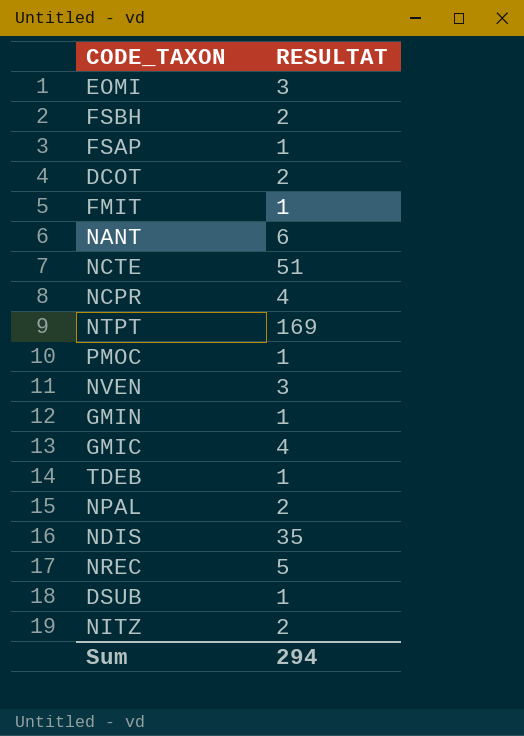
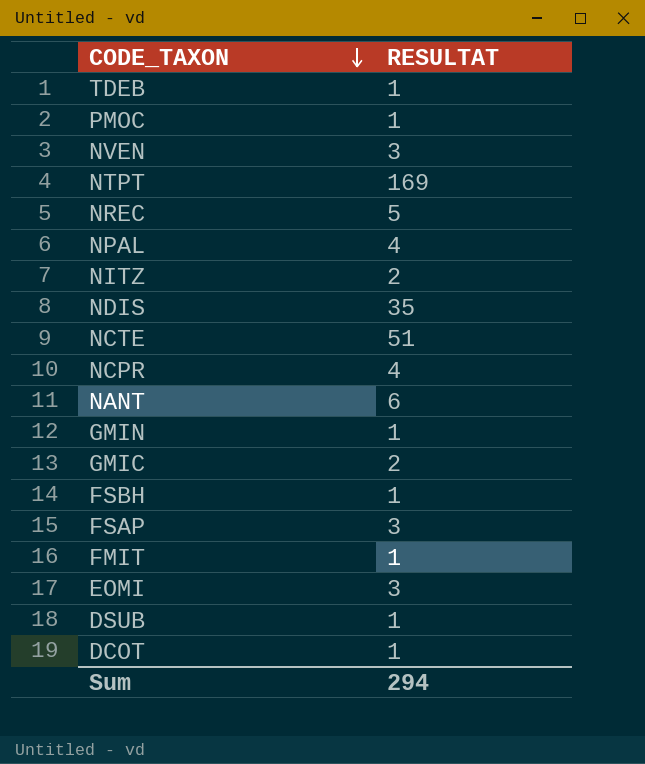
row order: none -> CODE_TAXON descending
NPAL | RESULTAT: 2 -> 4
GMIC | RESULTAT: 4 -> 2
FSBH | RESULTAT: 2 -> 1
FSAP | RESULTAT: 1 -> 3
DCOT | RESULTAT: 2 -> 1

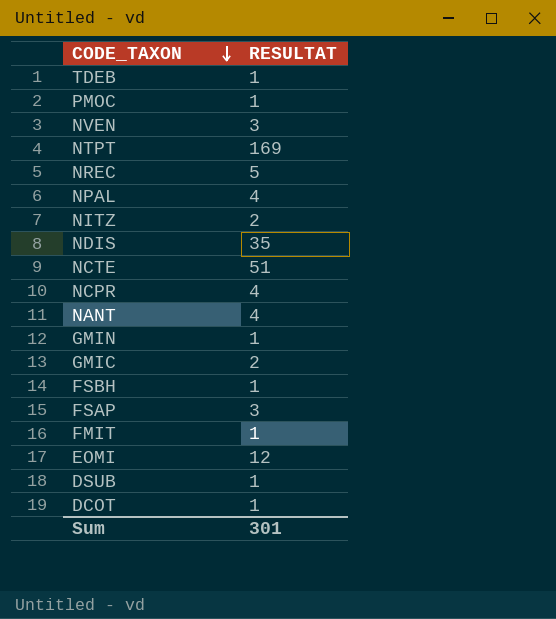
NANT | RESULTAT: 6 -> 4
EOMI | RESULTAT: 3 -> 12
Sum | RESULTAT: 294 -> 301

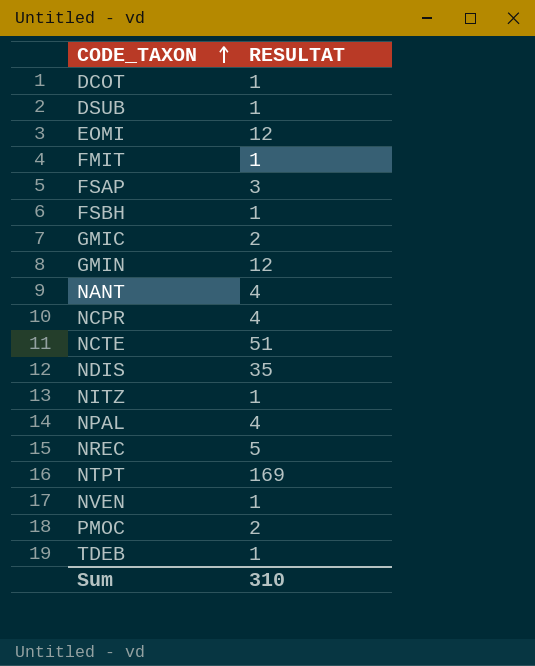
row order: CODE_TAXON descending -> CODE_TAXON ascending
GMIN | RESULTAT: 1 -> 12
NITZ | RESULTAT: 2 -> 1
NVEN | RESULTAT: 3 -> 1
PMOC | RESULTAT: 1 -> 2
Sum | RESULTAT: 301 -> 310

